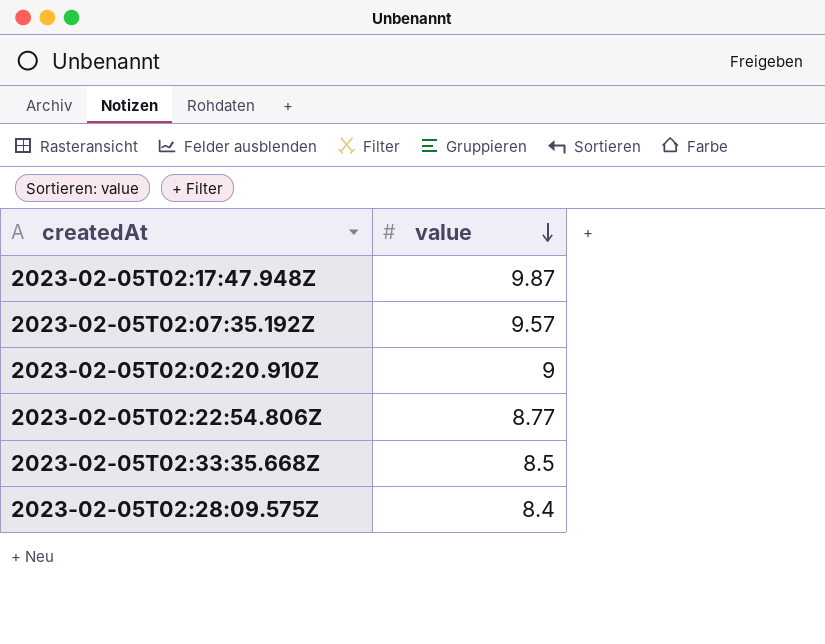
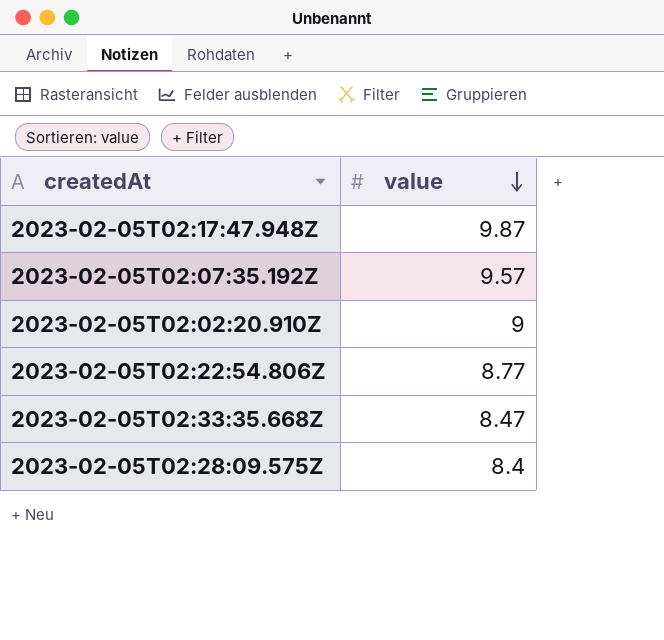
2023-02-05T02:33:35.668Z | value: 8.5 -> 8.47

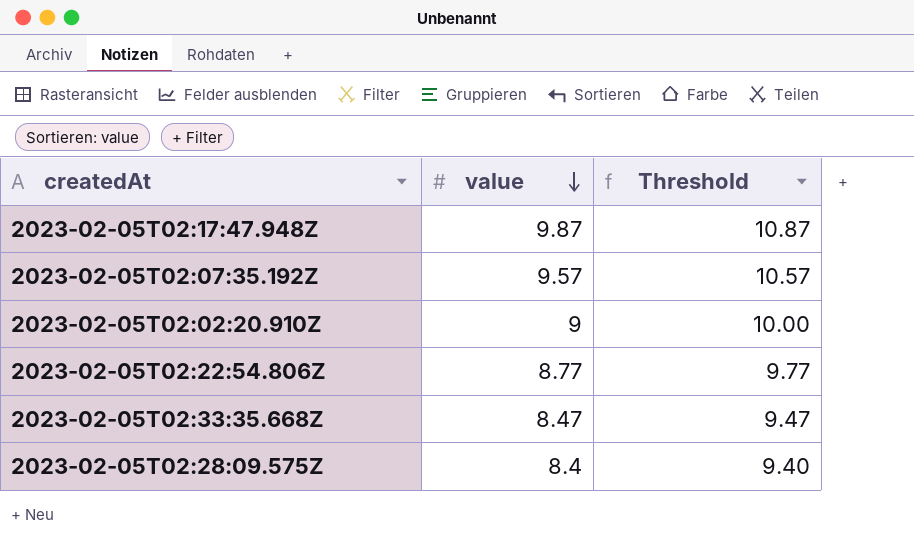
column Threshold | formula: none -> [value] + 1

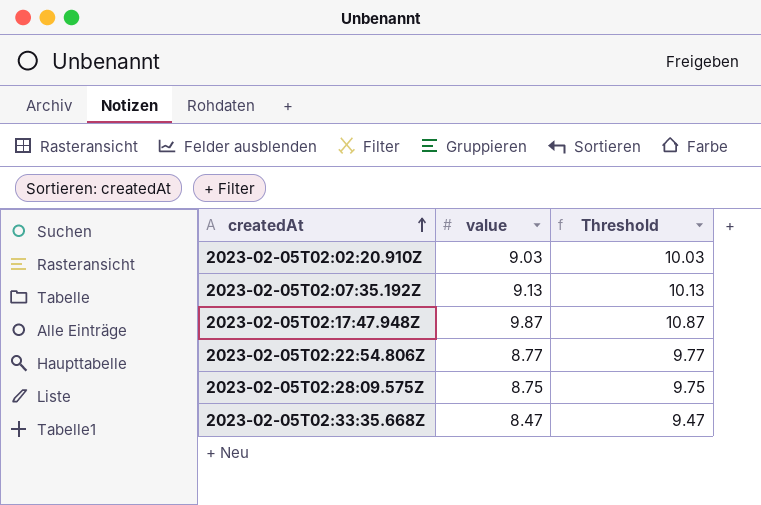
row order: value descending -> createdAt ascending
2023-02-05T02:02:20.910Z | value: 9 -> 9.03
2023-02-05T02:02:20.910Z | Threshold: 10.00 -> 10.03
2023-02-05T02:07:35.192Z | value: 9.57 -> 9.13
2023-02-05T02:07:35.192Z | Threshold: 10.57 -> 10.13
2023-02-05T02:28:09.575Z | value: 8.4 -> 8.75
2023-02-05T02:28:09.575Z | Threshold: 9.40 -> 9.75

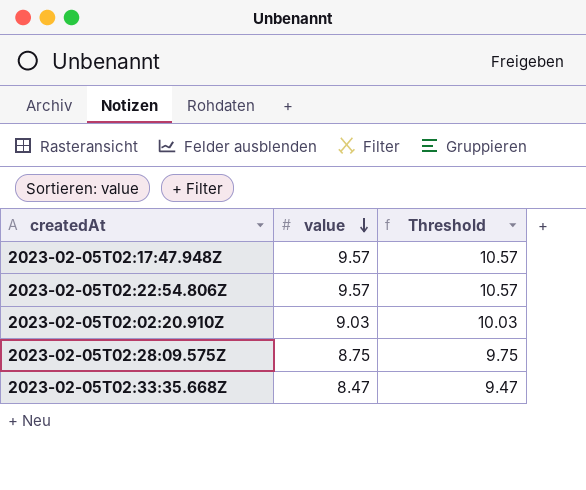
row order: createdAt ascending -> value descending
row 2023-02-05T02:07:35.192Z: 9.13 | 10.13 -> none
2023-02-05T02:17:47.948Z | value: 9.87 -> 9.57
2023-02-05T02:17:47.948Z | Threshold: 10.87 -> 10.57
2023-02-05T02:22:54.806Z | value: 8.77 -> 9.57
2023-02-05T02:22:54.806Z | Threshold: 9.77 -> 10.57

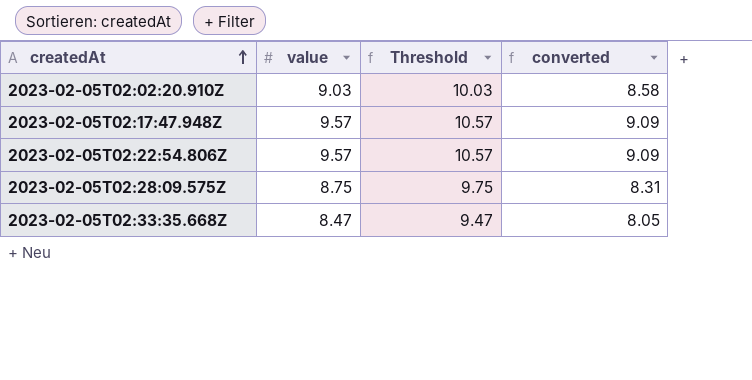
row order: value descending -> createdAt ascending
column converted | formula: none -> [value] * 0.95

